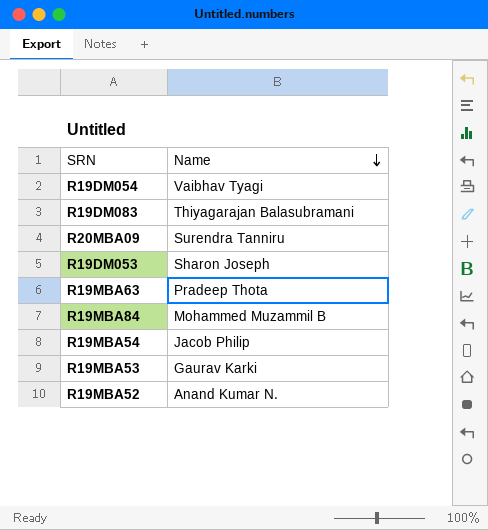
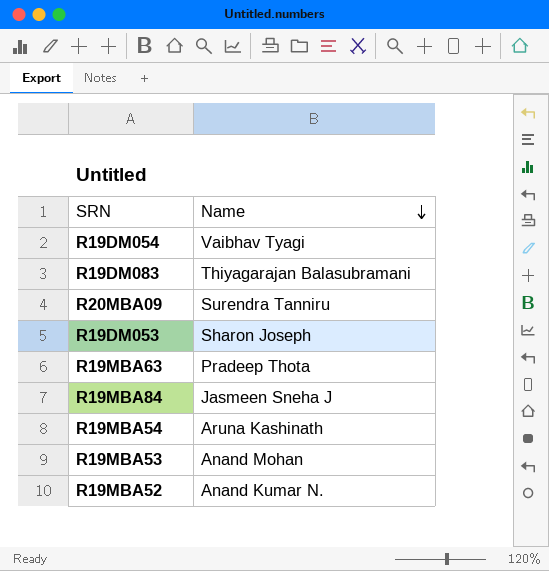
R19MBA84 | Name: Mohammed Muzammil B -> Jasmeen Sneha J
R19MBA54 | Name: Jacob Philip -> Aruna Kashinath
R19MBA53 | Name: Gaurav Karki -> Anand Mohan

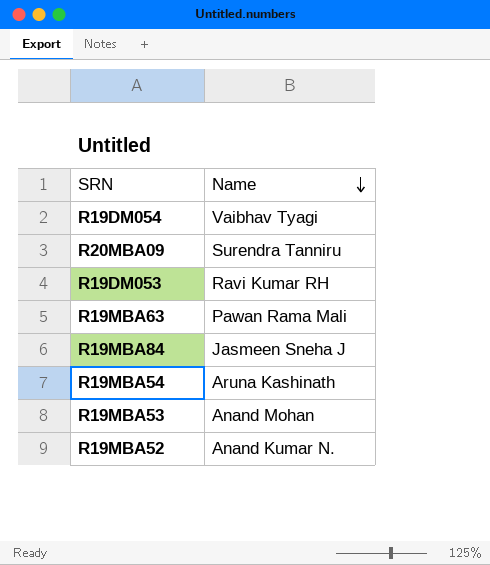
row R19DM083: Thiyagarajan Balasubramani -> none
R19DM053 | Name: Sharon Joseph -> Ravi Kumar RH
R19MBA63 | Name: Pradeep Thota -> Pawan Rama Mali

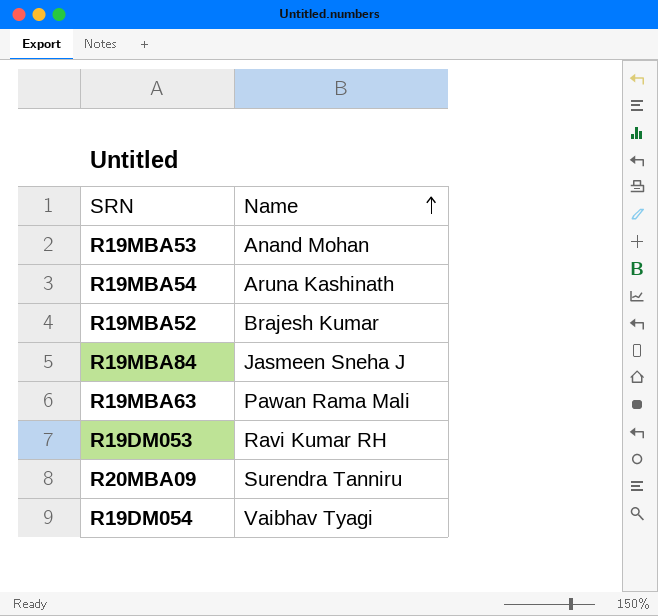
row order: Name descending -> Name ascending
R19MBA52 | Name: Anand Kumar N. -> Brajesh Kumar

